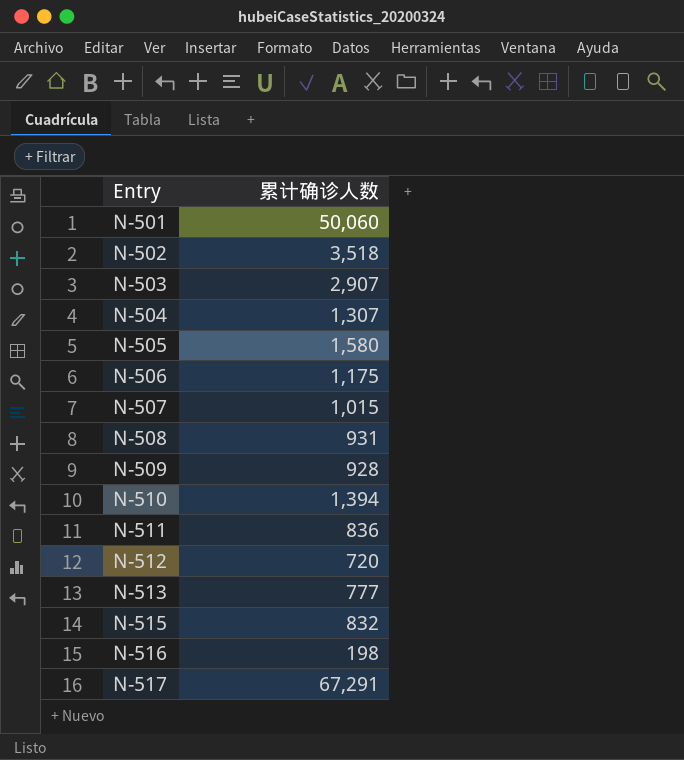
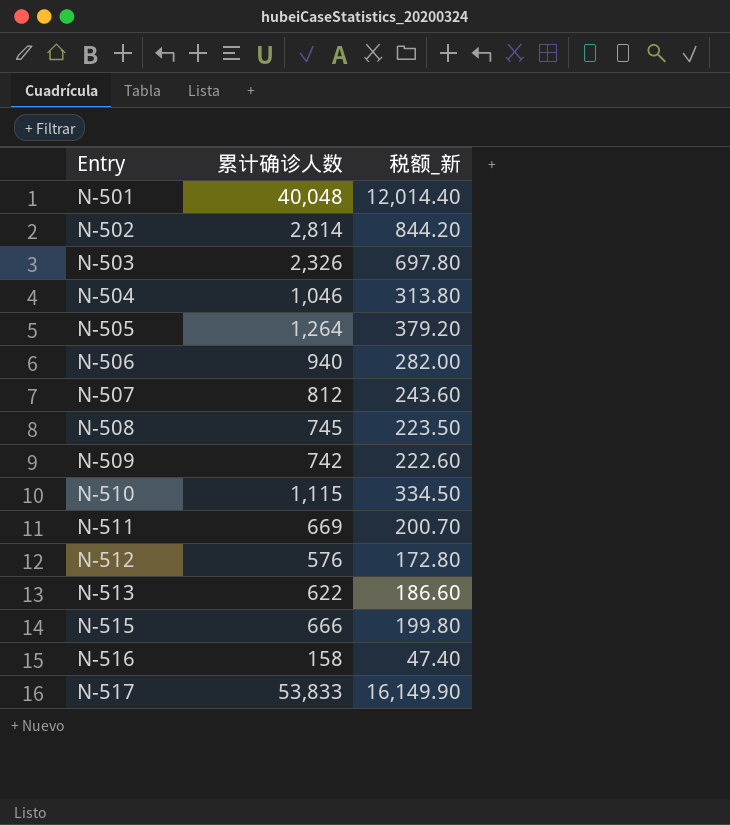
column 税额_新 | formula: none -> [累计确诊人数] * 0.3
N-501 | 累计确诊人数: 50,060 -> 40,048
N-502 | 累计确诊人数: 3,518 -> 2,814
N-503 | 累计确诊人数: 2,907 -> 2,326
N-504 | 累计确诊人数: 1,307 -> 1,046
N-505 | 累计确诊人数: 1,580 -> 1,264
N-506 | 累计确诊人数: 1,175 -> 940
N-507 | 累计确诊人数: 1,015 -> 812
N-508 | 累计确诊人数: 931 -> 745
N-509 | 累计确诊人数: 928 -> 742
N-510 | 累计确诊人数: 1,394 -> 1,115
N-511 | 累计确诊人数: 836 -> 669
N-512 | 累计确诊人数: 720 -> 576
N-513 | 累计确诊人数: 777 -> 622
N-515 | 累计确诊人数: 832 -> 666
N-516 | 累计确诊人数: 198 -> 158
N-517 | 累计确诊人数: 67,291 -> 53,833

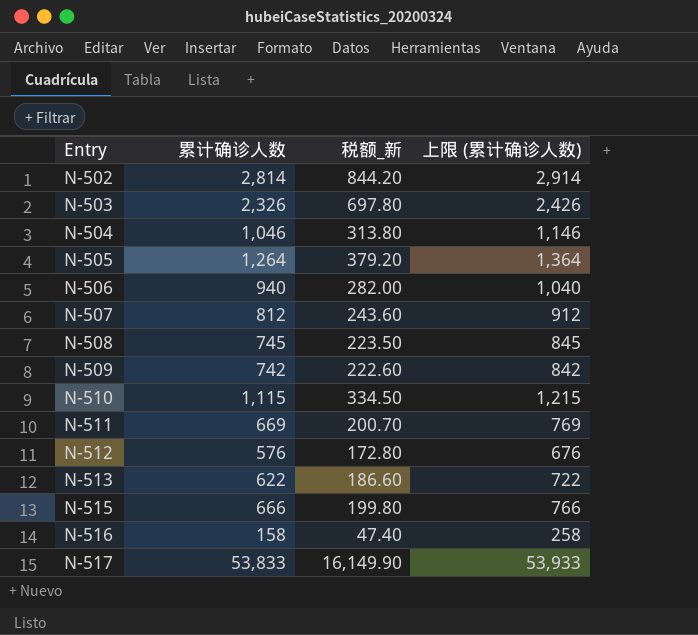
column 上限 (累计确诊人数) | formula: none -> [累计确诊人数] + 100
row N-501: 40,048 | 12,014.40 -> none

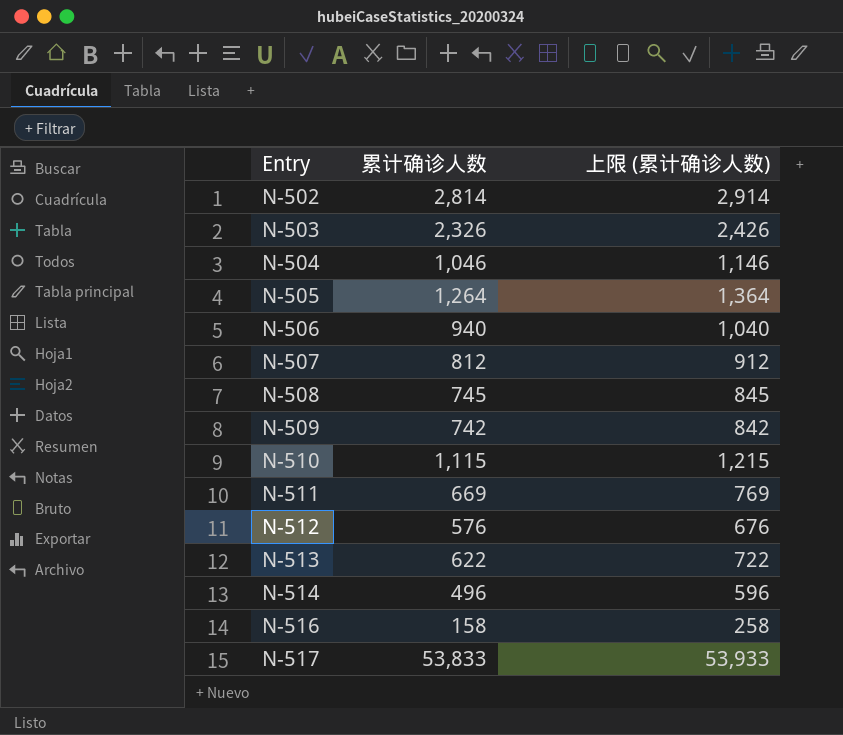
column 税额_新 | formula: [累计确诊人数] * 0.3 -> none
row N-515: 666 | 199.80 | 766 -> none
row N-514: none -> 496 | 596

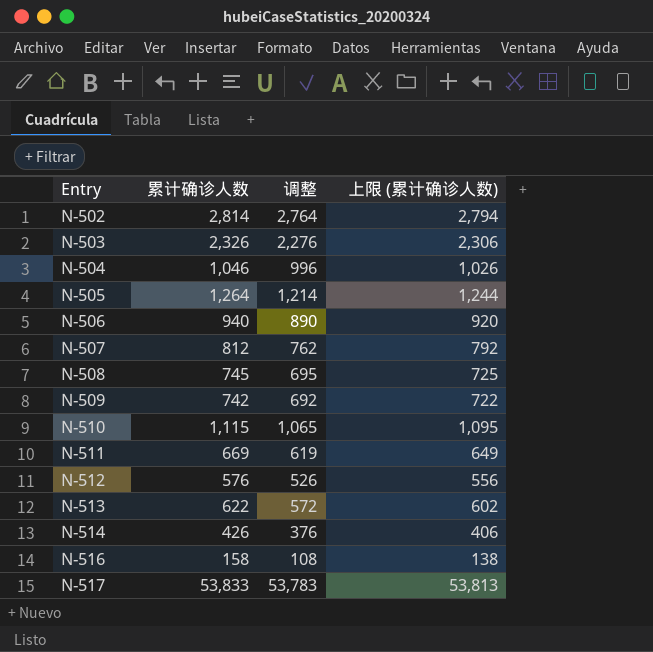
column 调整 | formula: none -> [累计确诊人数] - 50
column 上限 (累计确诊人数) | formula: [累计确诊人数] + 100 -> [累计确诊人数] - 20
N-514 | 累计确诊人数: 496 -> 426

